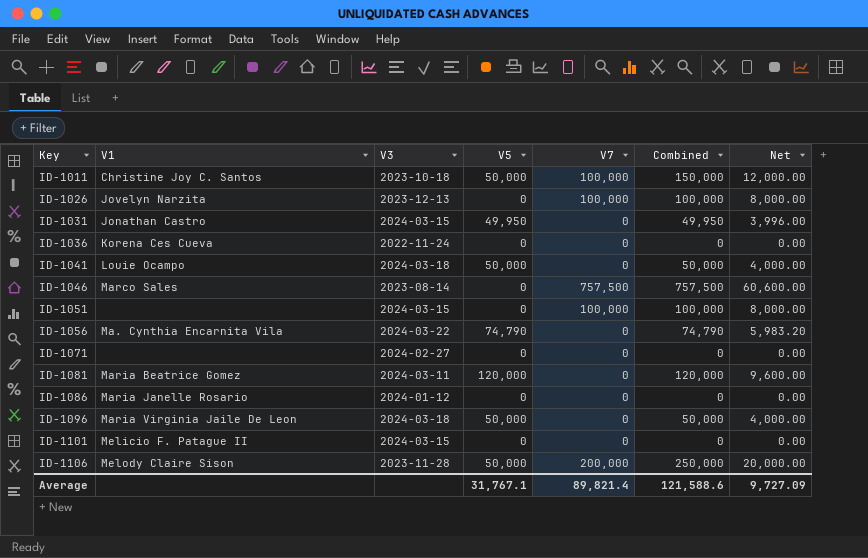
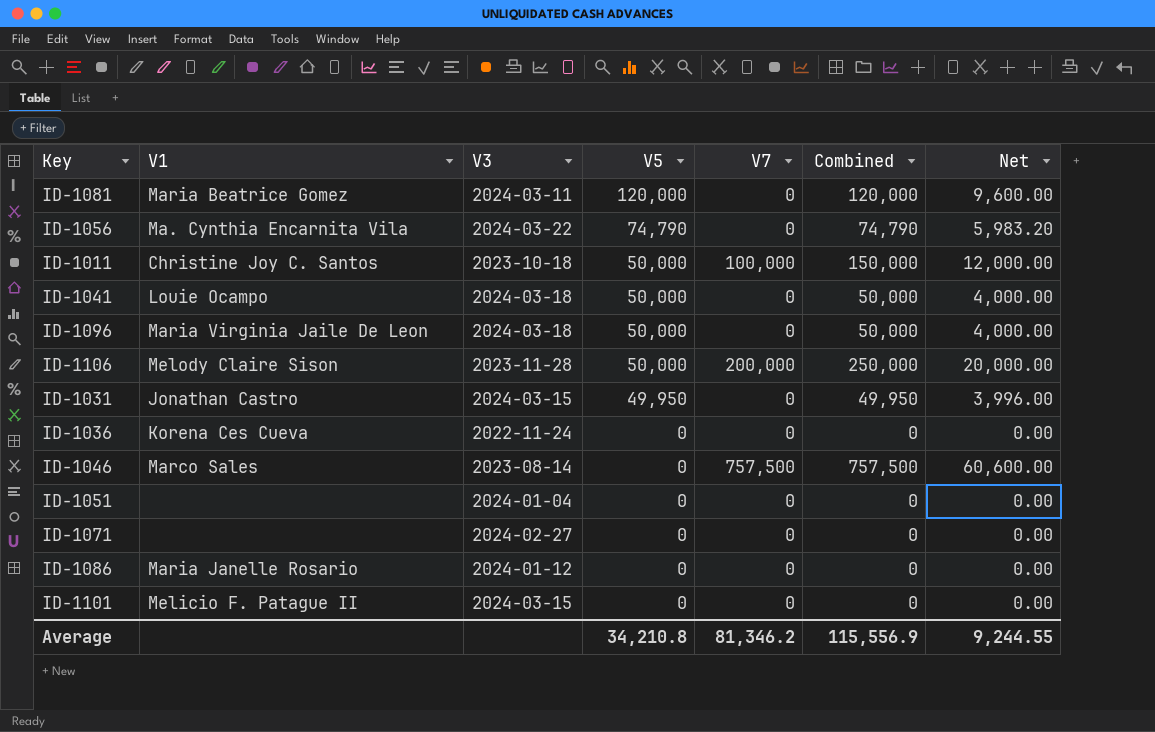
row order: Key ascending -> V5 descending
row ID-1026: Jovelyn Narzita | 2023-12-13 | 0 | 100,000 | 100,000 | 8,000.00 -> none
ID-1051 | V3: 2024-03-15 -> 2024-01-04
ID-1051 | V7: 100,000 -> 0
ID-1051 | Combined: 100,000 -> 0
ID-1051 | Net: 8,000.00 -> 0.00
Average | V5: 31,767.1 -> 34,210.8
Average | V7: 89,821.4 -> 81,346.2
Average | Combined: 121,588.6 -> 115,556.9
Average | Net: 9,727.09 -> 9,244.55

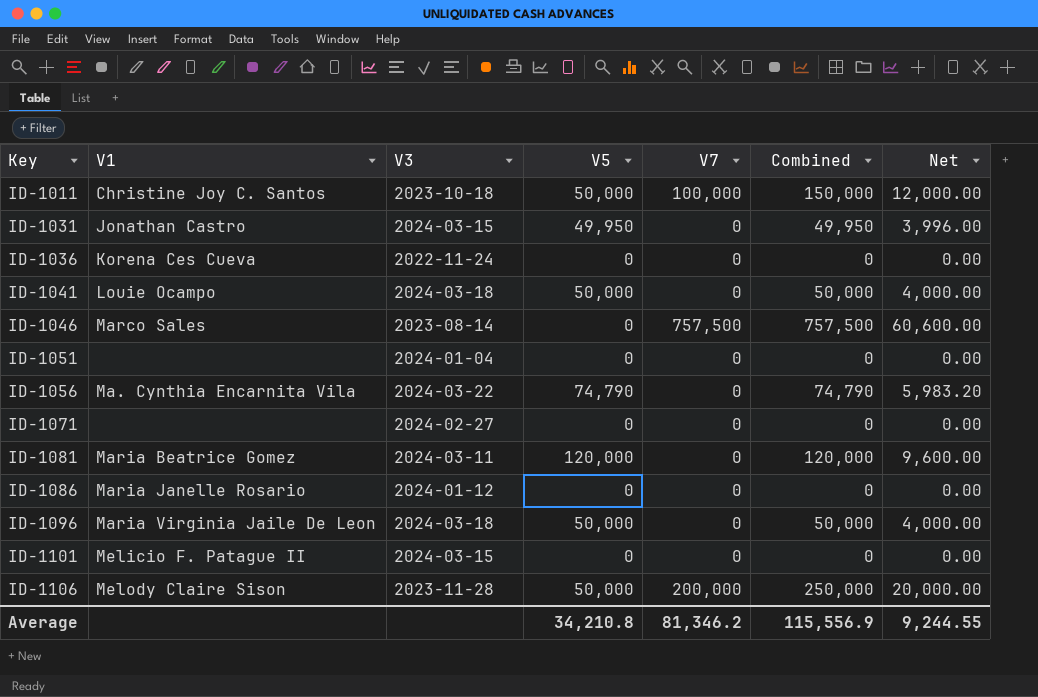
row order: V5 descending -> Key ascending

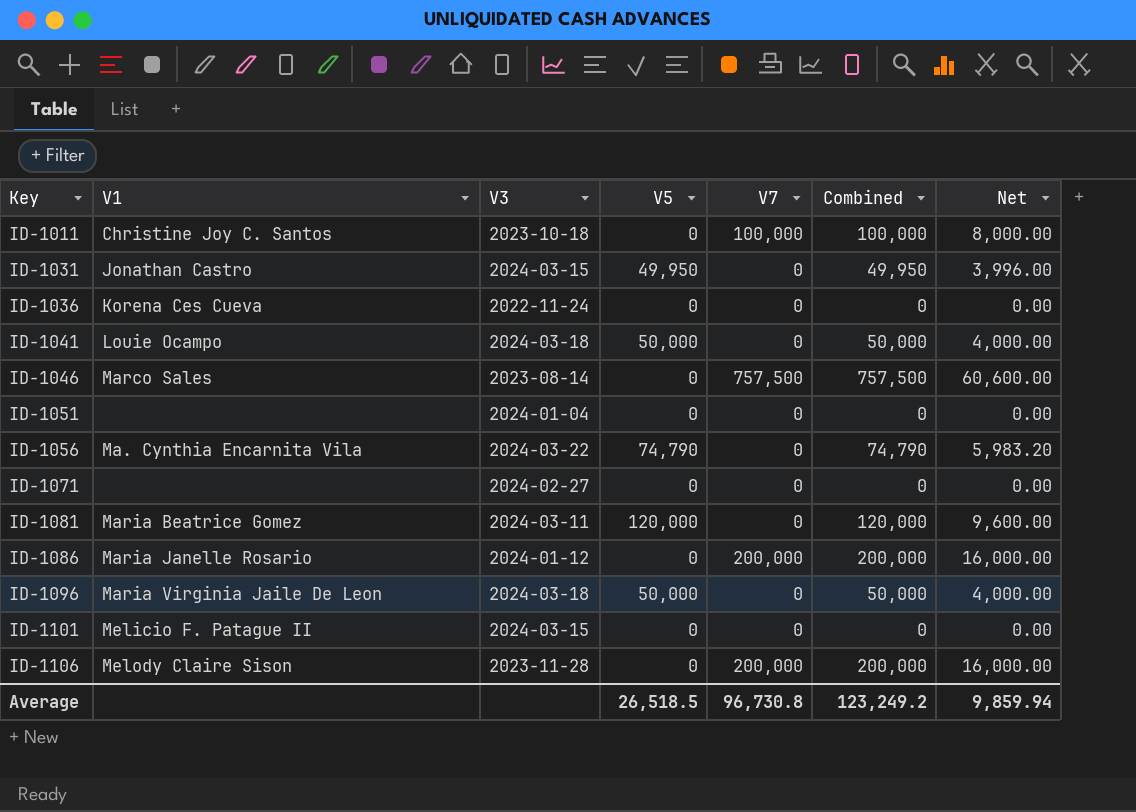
ID-1011 | V5: 50,000 -> 0
ID-1011 | Combined: 150,000 -> 100,000
ID-1011 | Net: 12,000.00 -> 8,000.00
ID-1086 | V7: 0 -> 200,000
ID-1086 | Combined: 0 -> 200,000
ID-1086 | Net: 0.00 -> 16,000.00
ID-1106 | V5: 50,000 -> 0
ID-1106 | Combined: 250,000 -> 200,000
ID-1106 | Net: 20,000.00 -> 16,000.00
Average | V5: 34,210.8 -> 26,518.5
Average | V7: 81,346.2 -> 96,730.8
Average | Combined: 115,556.9 -> 123,249.2
Average | Net: 9,244.55 -> 9,859.94

